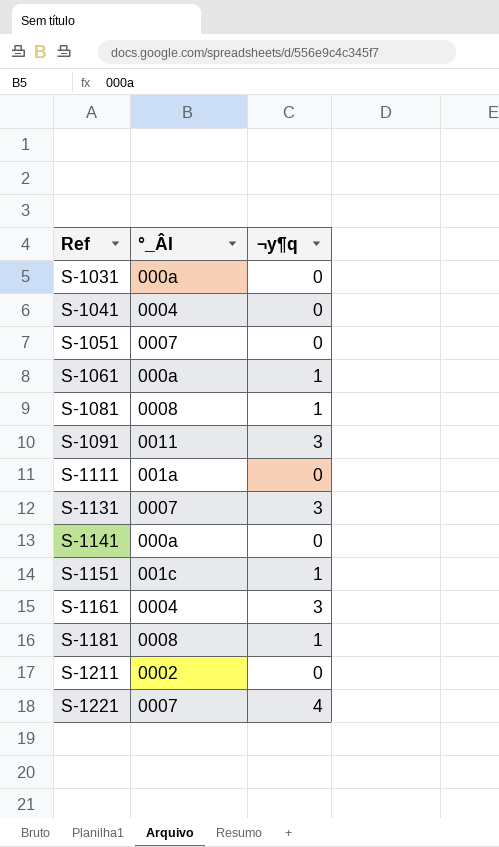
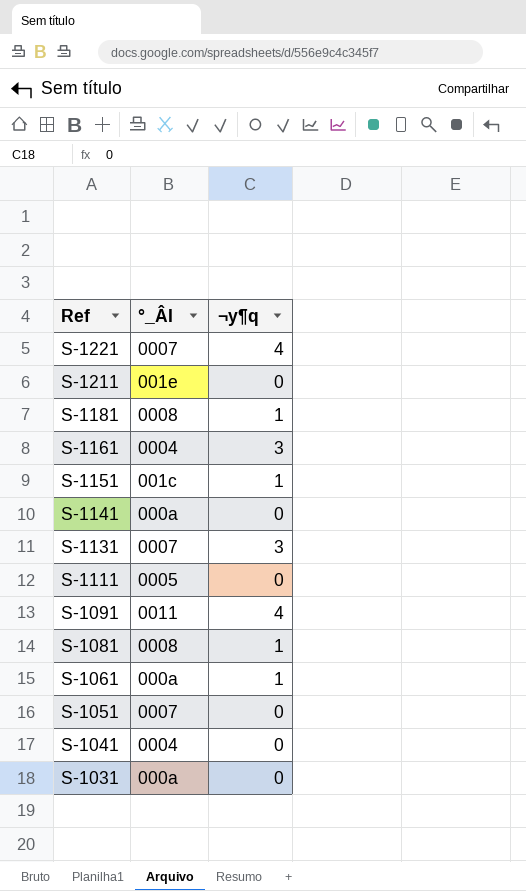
row order: Ref ascending -> Ref descending
S-1211 | °_ÂI: 0002 -> 001e
S-1111 | °_ÂI: 001a -> 0005
S-1091 | ¬y¶q: 3 -> 4

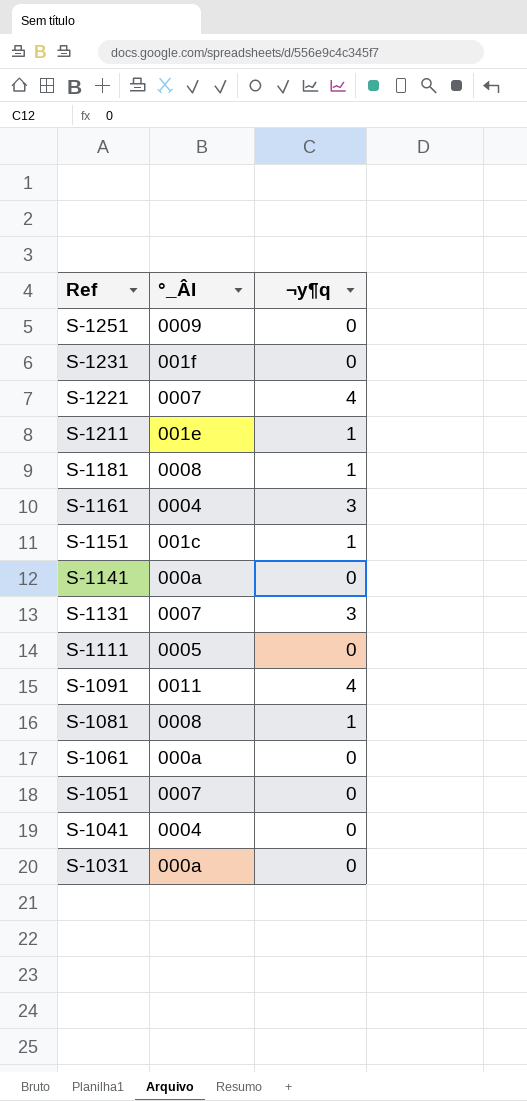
row S-1251: none -> 0009 | 0
row S-1231: none -> 001f | 0
S-1211 | ¬y¶q: 0 -> 1
S-1061 | ¬y¶q: 1 -> 0

